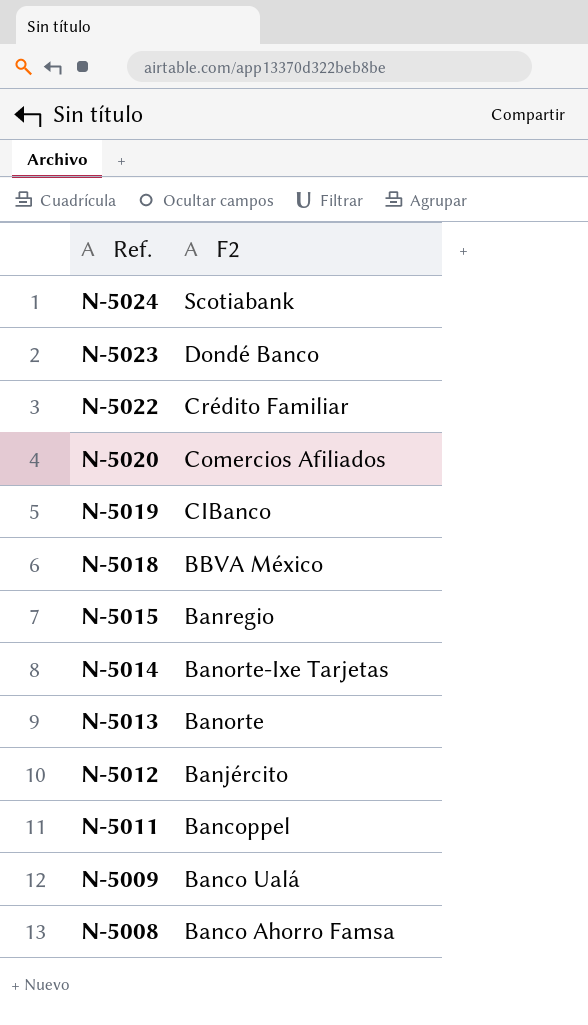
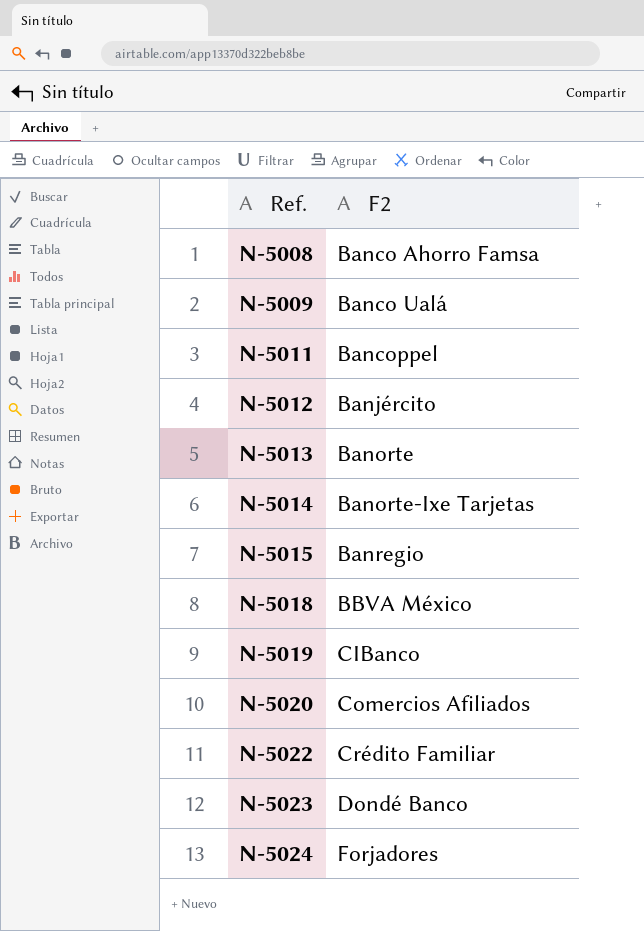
row order: Ref. descending -> Ref. ascending
N-5024 | F2: Scotiabank -> Forjadores

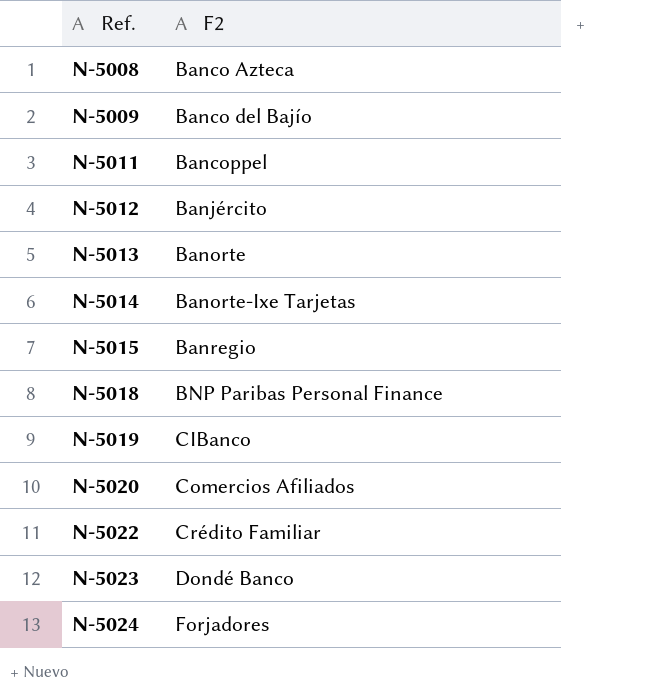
N-5008 | F2: Banco Ahorro Famsa -> Banco Azteca
N-5009 | F2: Banco Ualá -> Banco del Bajío
N-5018 | F2: BBVA México -> BNP Paribas Personal Finance

